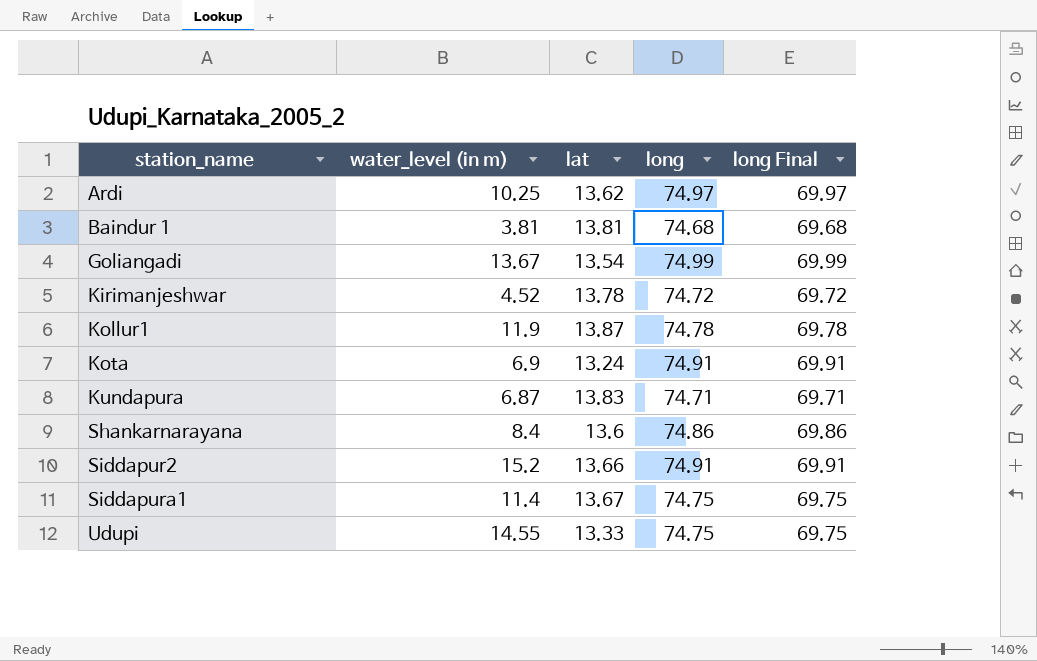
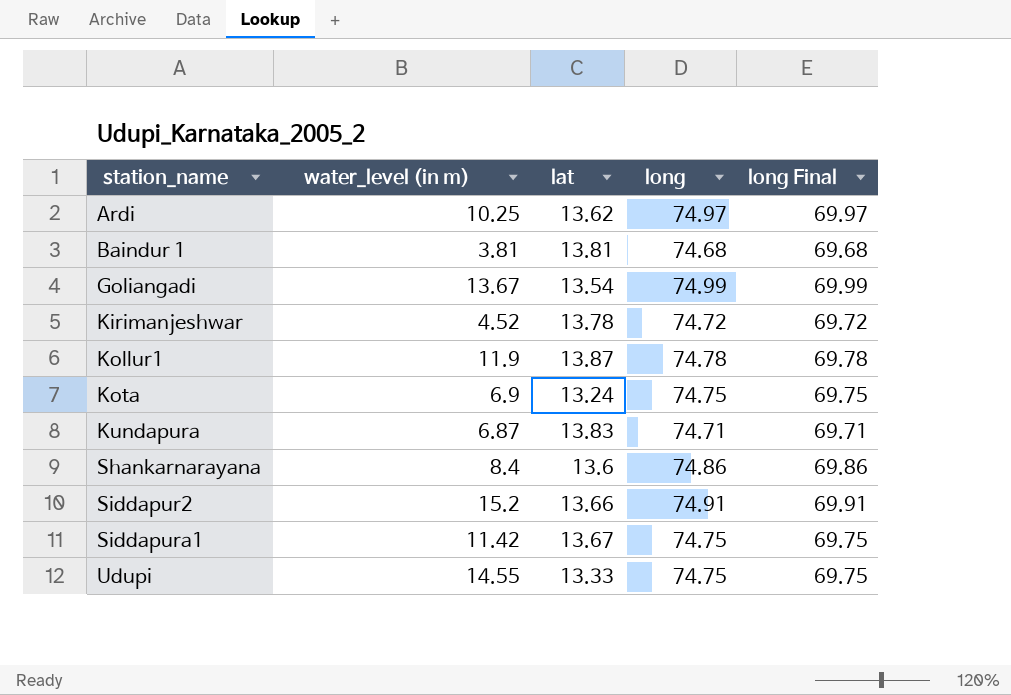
Kota | long: 74.91 -> 74.75
Kota | long Final: 69.91 -> 69.75
Siddapura1 | water_level (in m): 11.4 -> 11.42

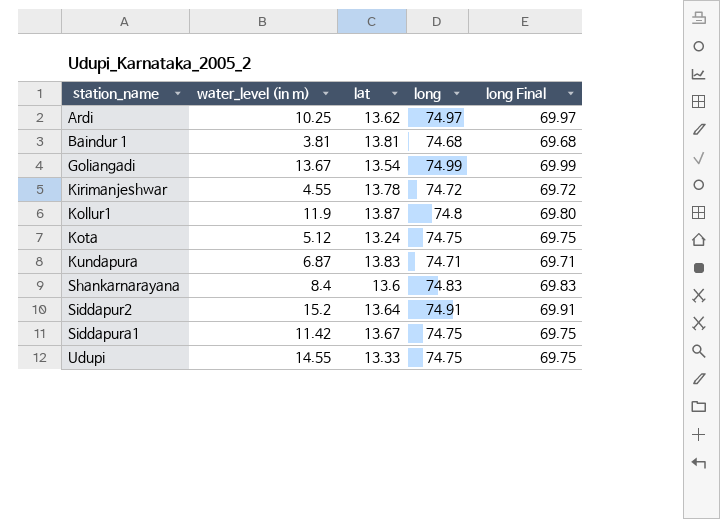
Kirimanjeshwar | water_level (in m): 4.52 -> 4.55
Kollur1 | long: 74.78 -> 74.8
Kollur1 | long Final: 69.78 -> 69.80
Kota | water_level (in m): 6.9 -> 5.12
Shankarnarayana | long: 74.86 -> 74.83
Shankarnarayana | long Final: 69.86 -> 69.83
Siddapur2 | lat: 13.66 -> 13.64

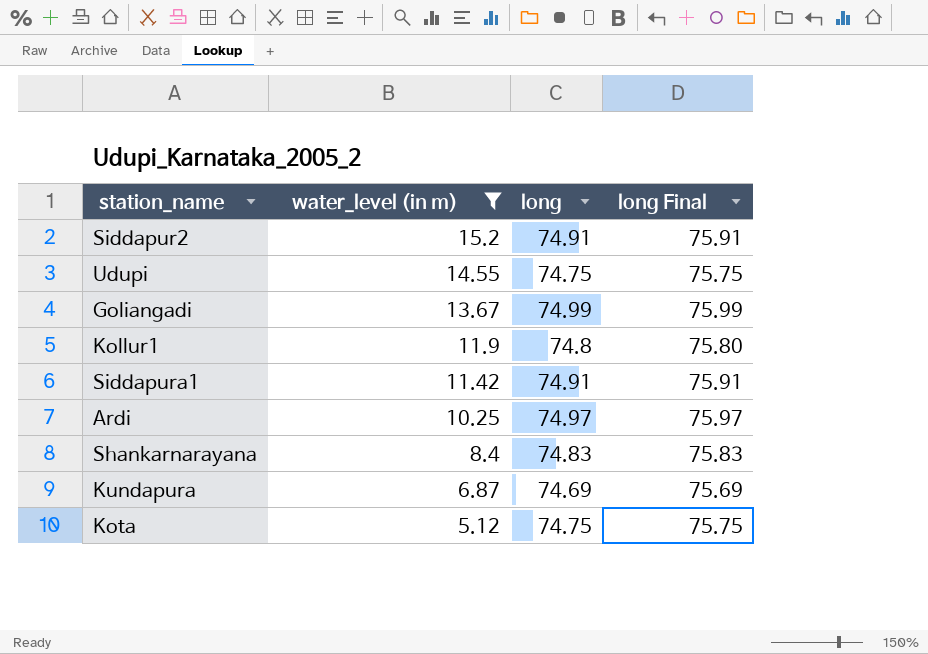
filter: none -> water_level (in m) >= 5.12
row order: station_name ascending -> water_level (in m) descending
column lat | position: 3 -> none
column long Final | formula: [long] - 5 -> [long] + 1
Siddapura1 | long: 74.75 -> 74.91
Kundapura | long: 74.71 -> 74.69

